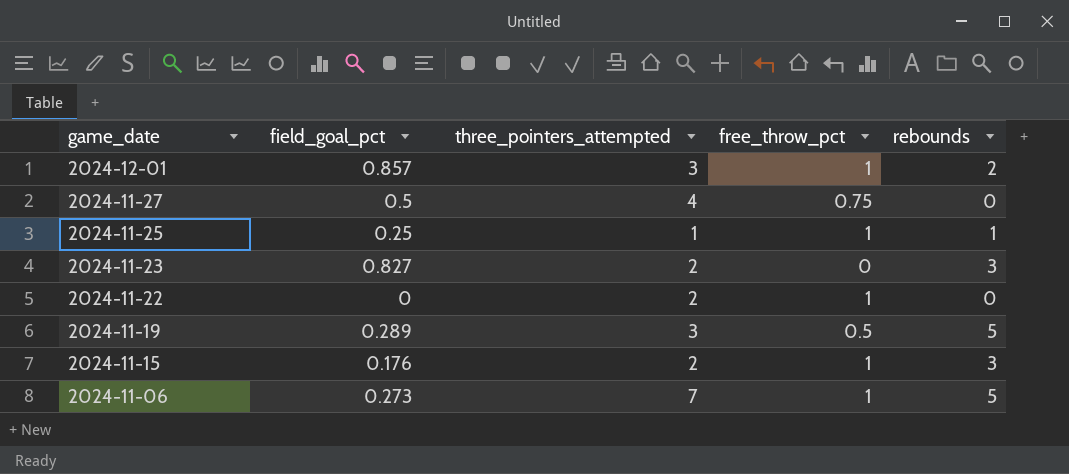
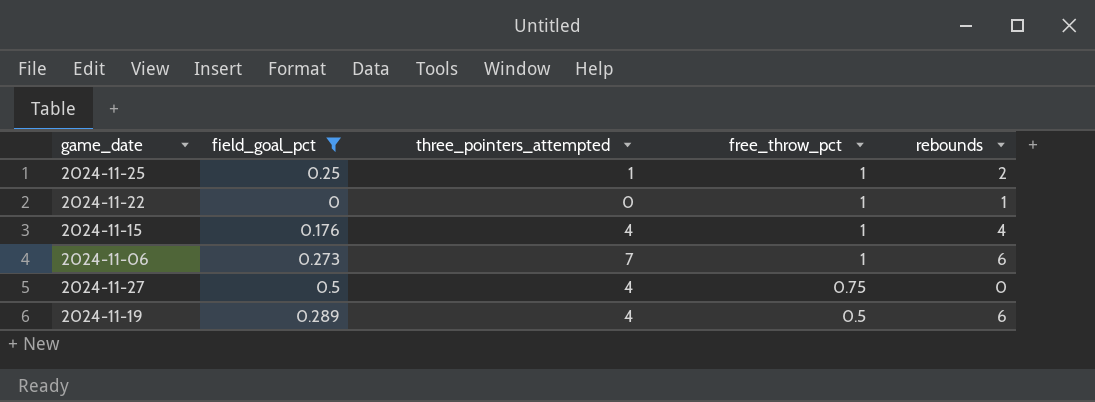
filter: none -> field_goal_pct <= 0.5
row order: game_date descending -> free_throw_pct descending
2024-11-25 | rebounds: 1 -> 2
2024-11-22 | three_pointers_attempted: 2 -> 0
2024-11-22 | rebounds: 0 -> 1
2024-11-15 | three_pointers_attempted: 2 -> 4
2024-11-15 | rebounds: 3 -> 4
2024-11-06 | rebounds: 5 -> 6
2024-11-19 | three_pointers_attempted: 3 -> 4
2024-11-19 | rebounds: 5 -> 6

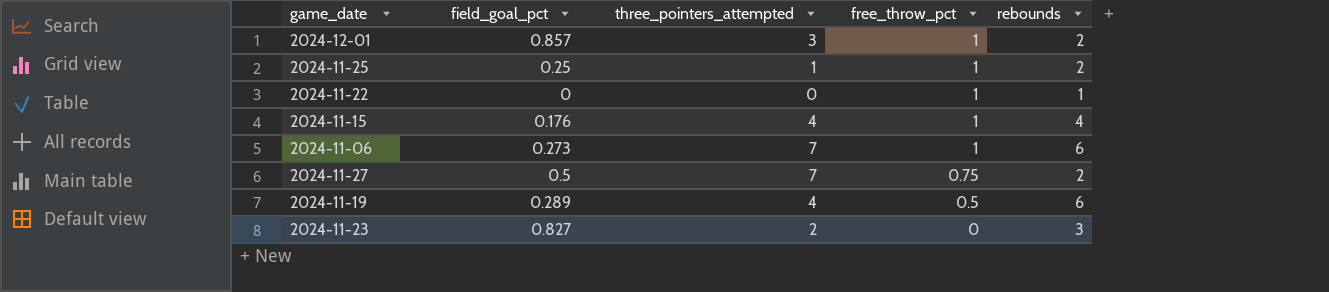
filter: field_goal_pct <= 0.5 -> none
2024-11-27 | three_pointers_attempted: 4 -> 7
2024-11-27 | rebounds: 0 -> 2

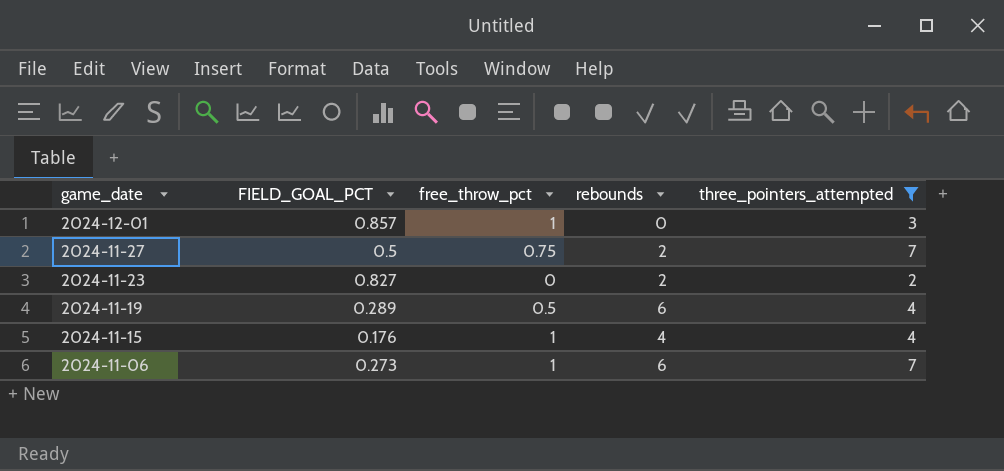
filter: none -> three_pointers_attempted >= 2
row order: free_throw_pct descending -> game_date descending
column name: field_goal_pct -> FIELD_GOAL_PCT
column three_pointers_attempted | position: 3 -> 5
2024-12-01 | rebounds: 2 -> 0
2024-11-23 | rebounds: 3 -> 2

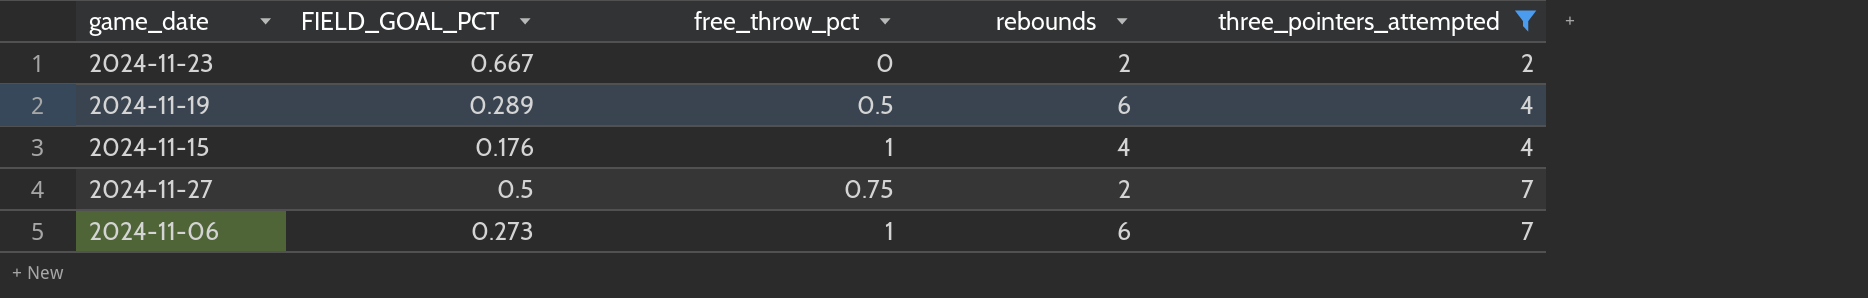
row order: game_date descending -> three_pointers_attempted ascending
row 2024-12-01: 0.857 | 1 | 0 | 3 -> none
2024-11-23 | FIELD_GOAL_PCT: 0.827 -> 0.667

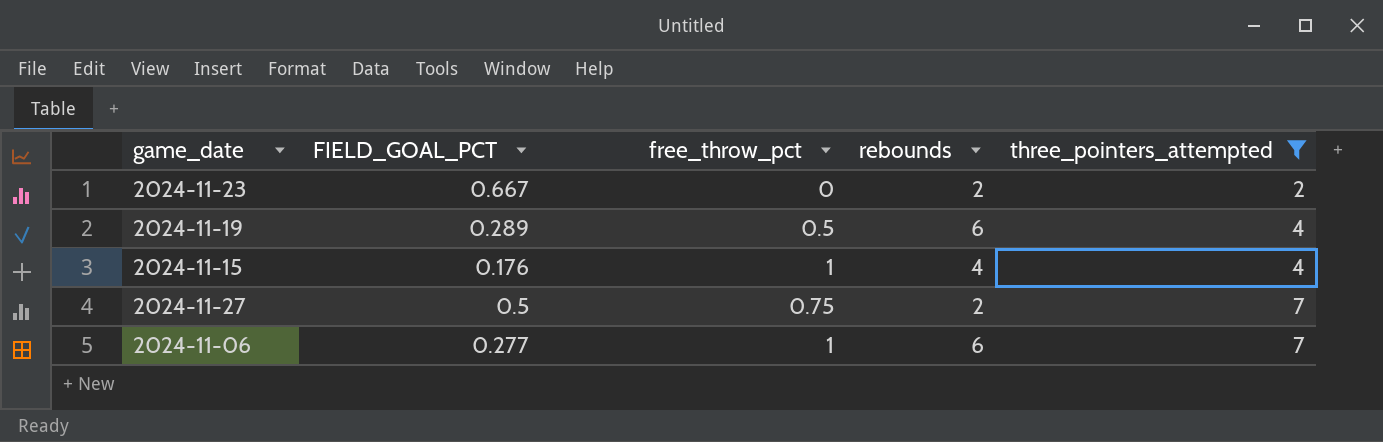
2024-11-06 | FIELD_GOAL_PCT: 0.273 -> 0.277

